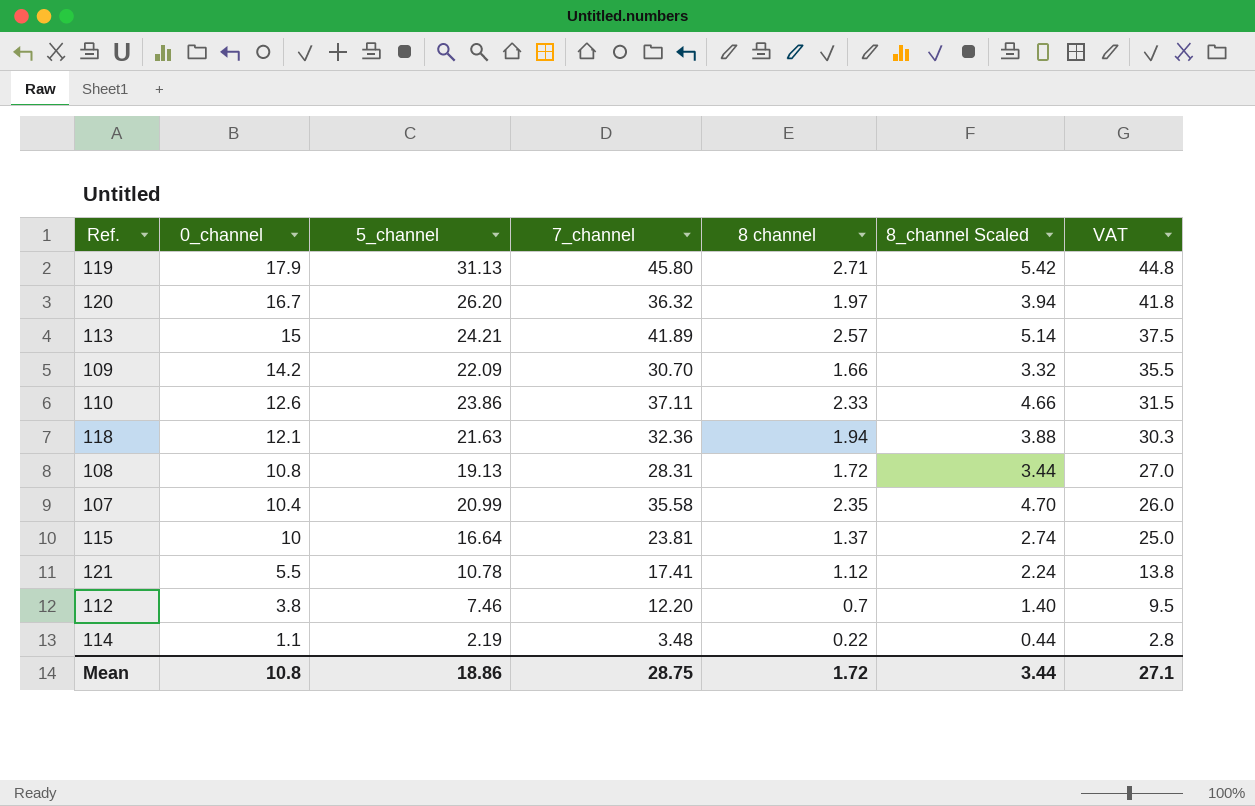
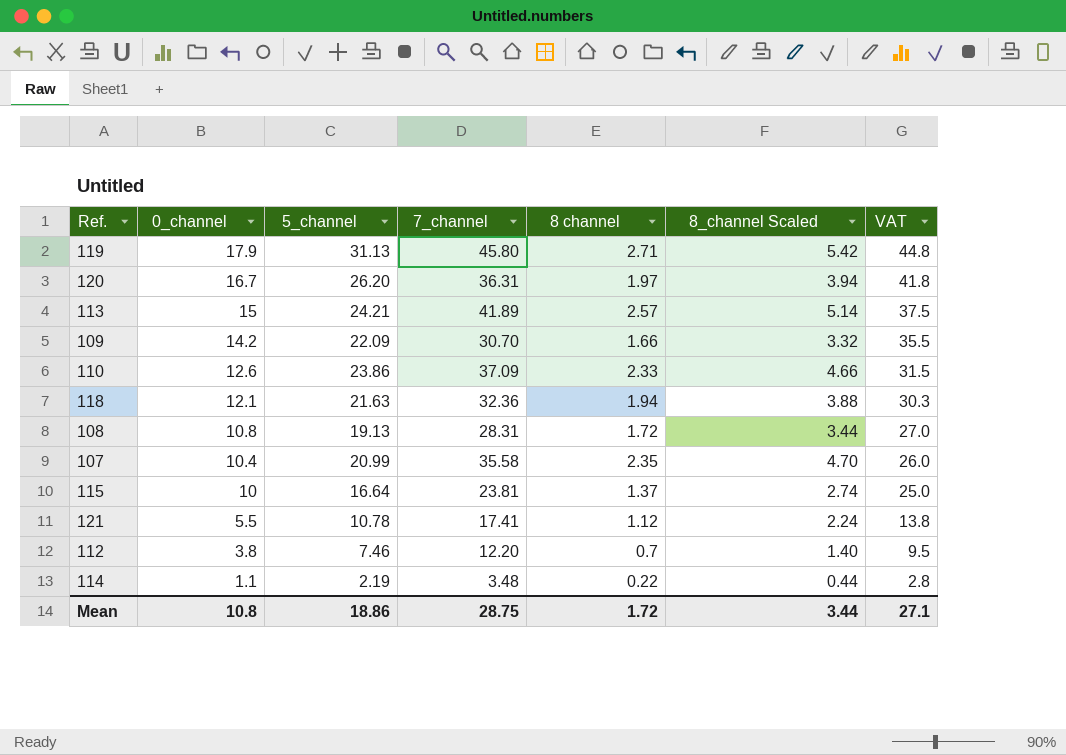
120 | 7_channel: 36.32 -> 36.31
110 | 7_channel: 37.11 -> 37.09

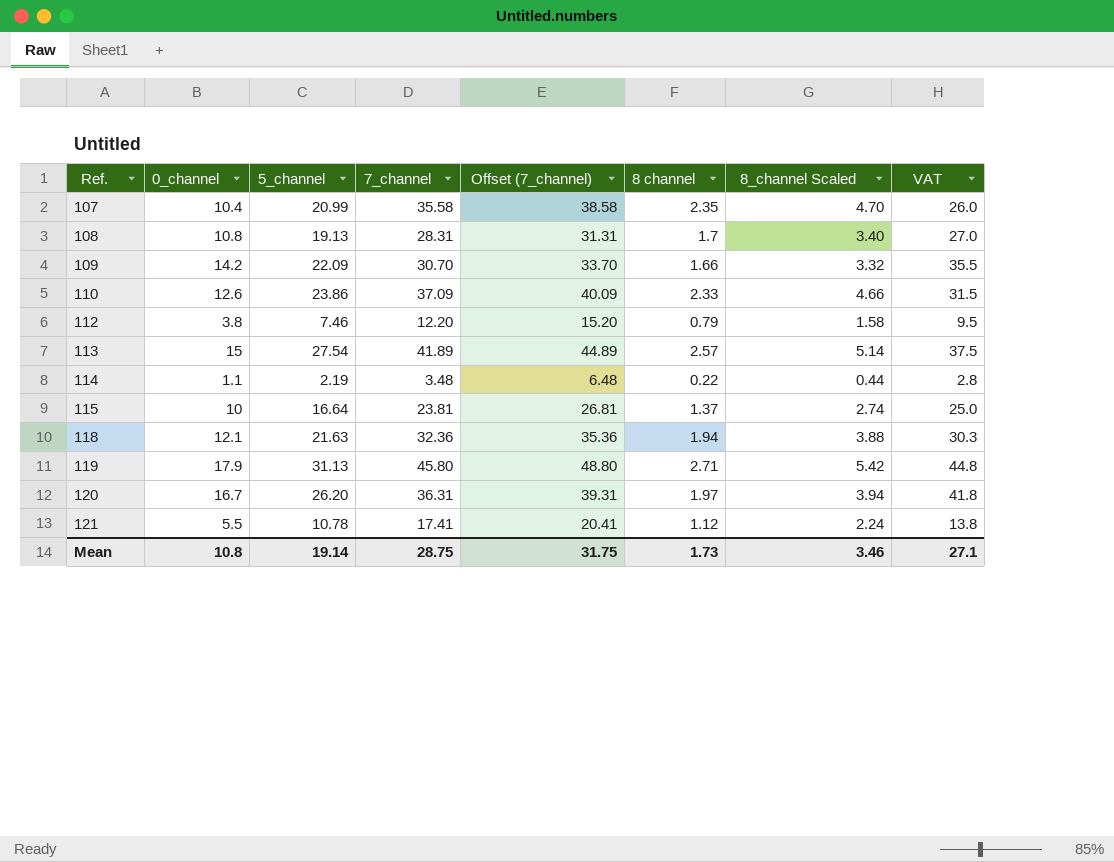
row order: 0_channel descending -> Ref. ascending
column Offset (7_channel) | formula: none -> [7_channel] + 3
108 | 8 channel: 1.72 -> 1.7
108 | 8_channel Scaled: 3.44 -> 3.40
112 | 8 channel: 0.7 -> 0.79
112 | 8_channel Scaled: 1.40 -> 1.58
113 | 5_channel: 24.21 -> 27.54
Mean | 5_channel: 18.86 -> 19.14
Mean | 8 channel: 1.72 -> 1.73
Mean | 8_channel Scaled: 3.44 -> 3.46

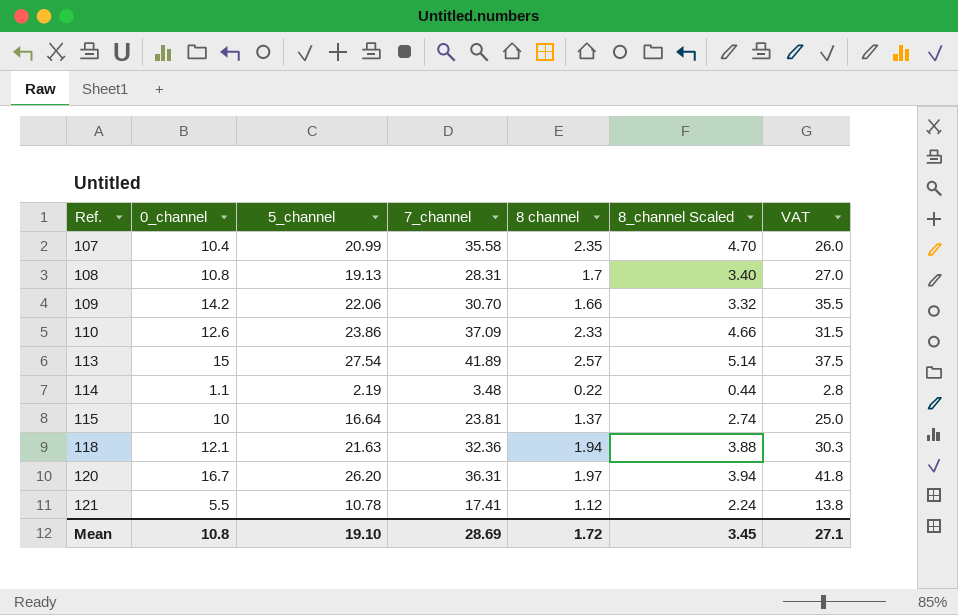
column Offset (7_channel) | formula: [7_channel] + 3 -> none
row 112: 3.8 | 7.46 | 12.20 | 15.20 | 0.79 | 1.58 | 9.5 -> none
row 119: 17.9 | 31.13 | 45.80 | 48.80 | 2.71 | 5.42 | 44.8 -> none
109 | 5_channel: 22.09 -> 22.06
Mean | 5_channel: 19.14 -> 19.10
Mean | 7_channel: 28.75 -> 28.69
Mean | 8 channel: 1.73 -> 1.72
Mean | 8_channel Scaled: 3.46 -> 3.45

